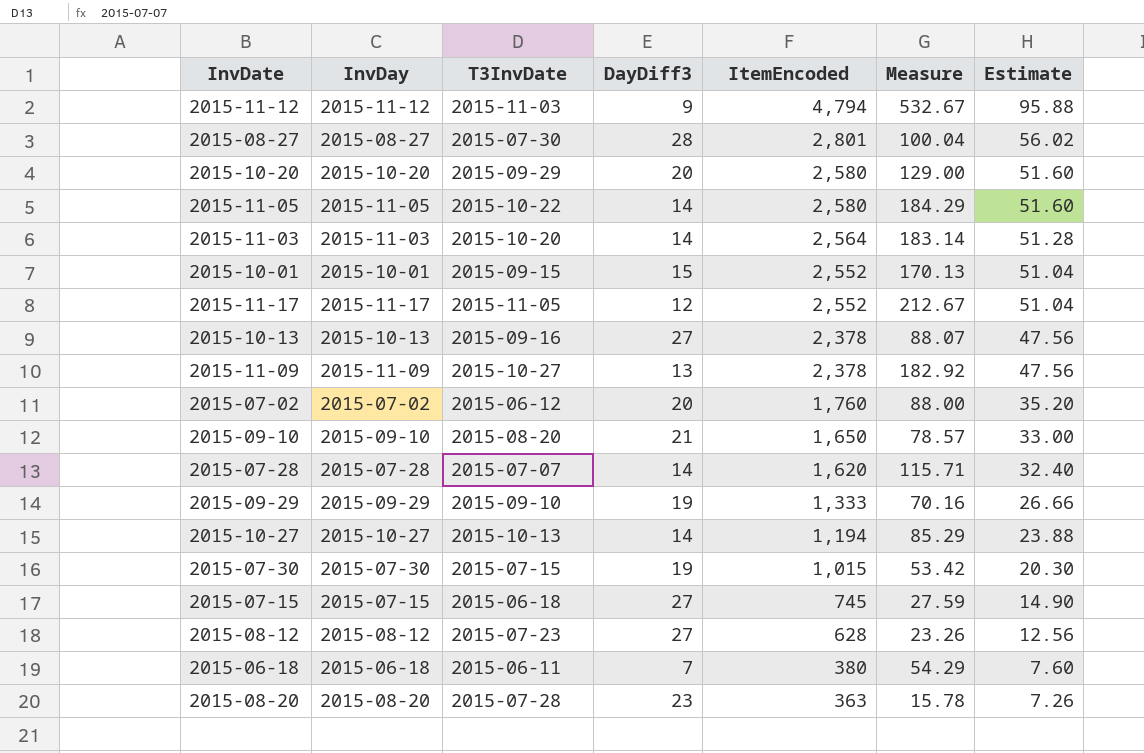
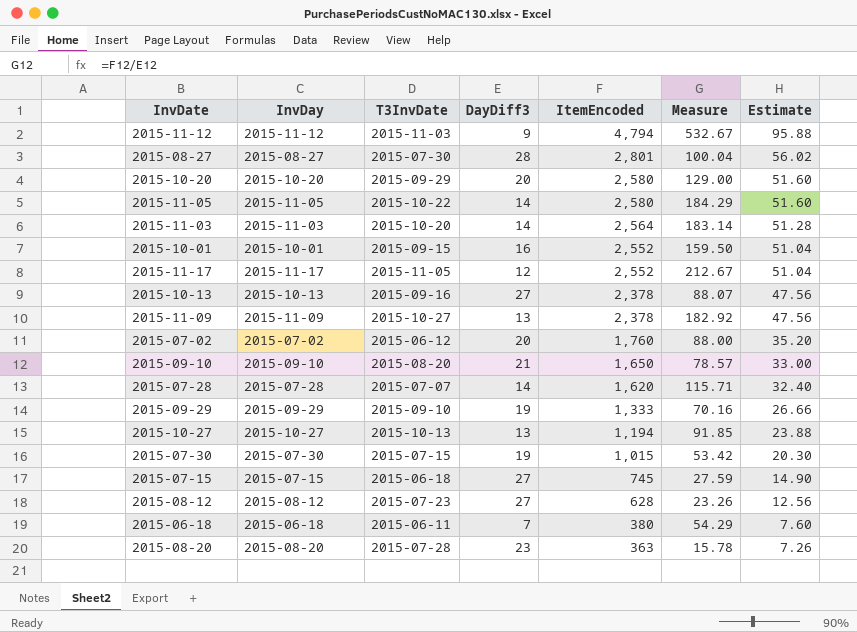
2015-10-01 | DayDiff3: 15 -> 16
2015-10-01 | Measure: 170.13 -> 159.50
2015-10-27 | DayDiff3: 14 -> 13
2015-10-27 | Measure: 85.29 -> 91.85

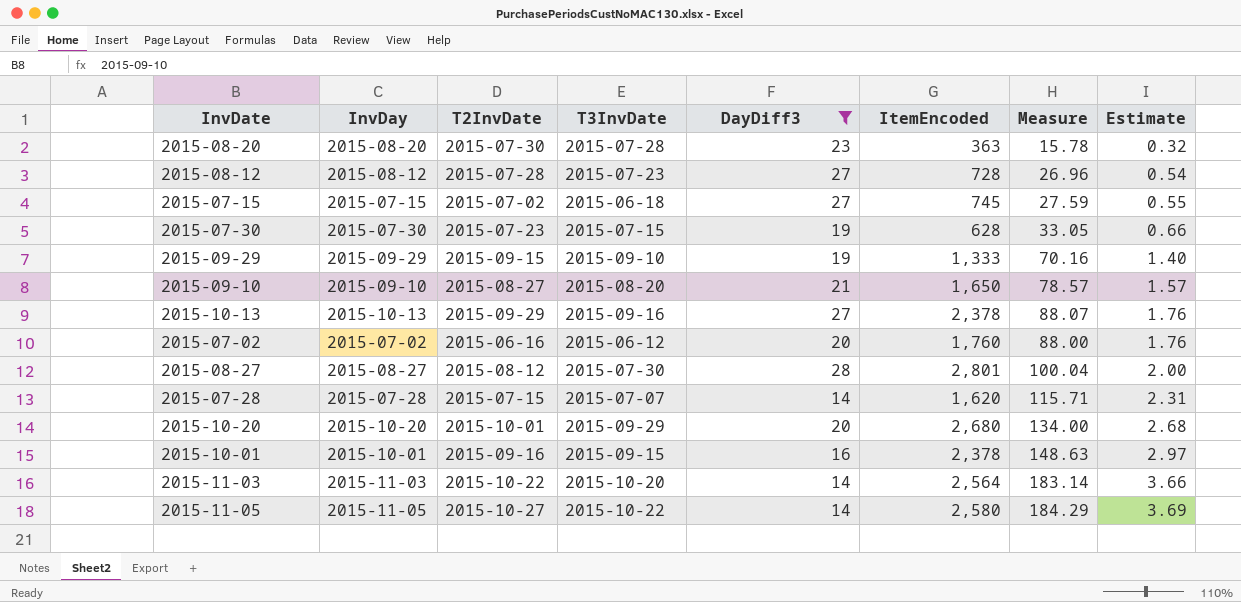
filter: none -> DayDiff3 >= 14
row order: ItemEncoded descending -> Estimate ascending
column T2InvDate | position: none -> 3
column Estimate | formula: [ItemEncoded] * 0.02 -> [Measure] * 0.02
2015-08-12 | ItemEncoded: 628 -> 728
2015-08-12 | Measure: 23.26 -> 26.96
2015-07-30 | ItemEncoded: 1,015 -> 628
2015-07-30 | Measure: 53.42 -> 33.05
2015-10-20 | ItemEncoded: 2,580 -> 2,680
2015-10-20 | Measure: 129.00 -> 134.00
2015-10-01 | ItemEncoded: 2,552 -> 2,378
2015-10-01 | Measure: 159.50 -> 148.63

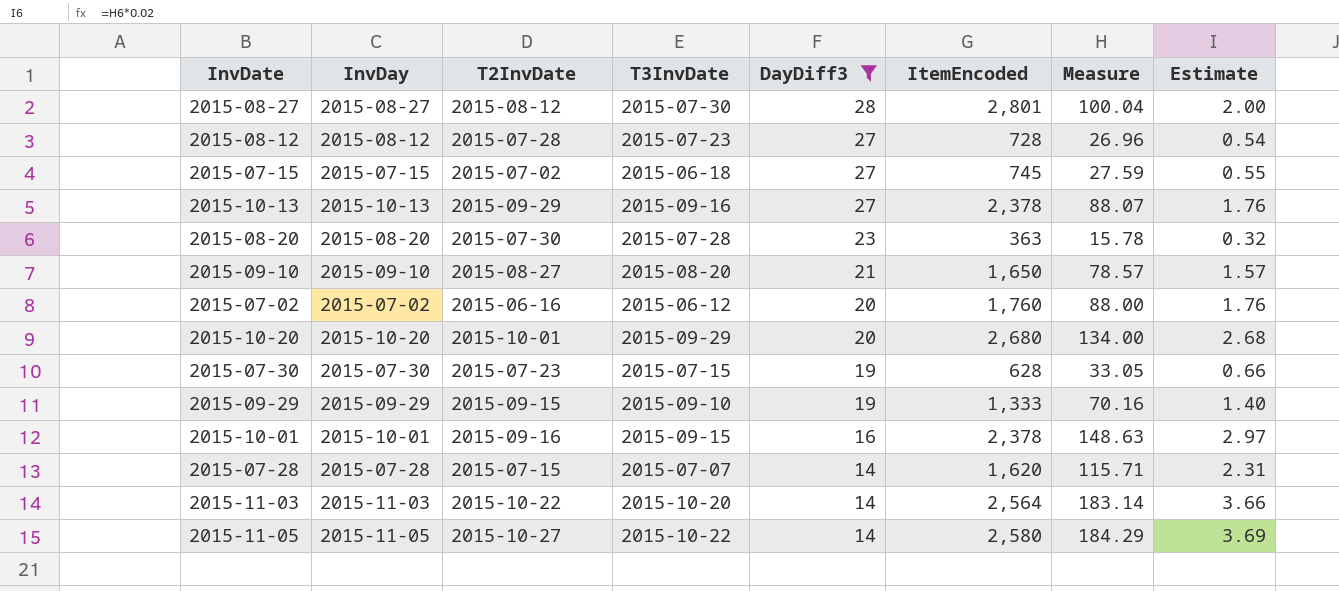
row order: Estimate ascending -> DayDiff3 descending

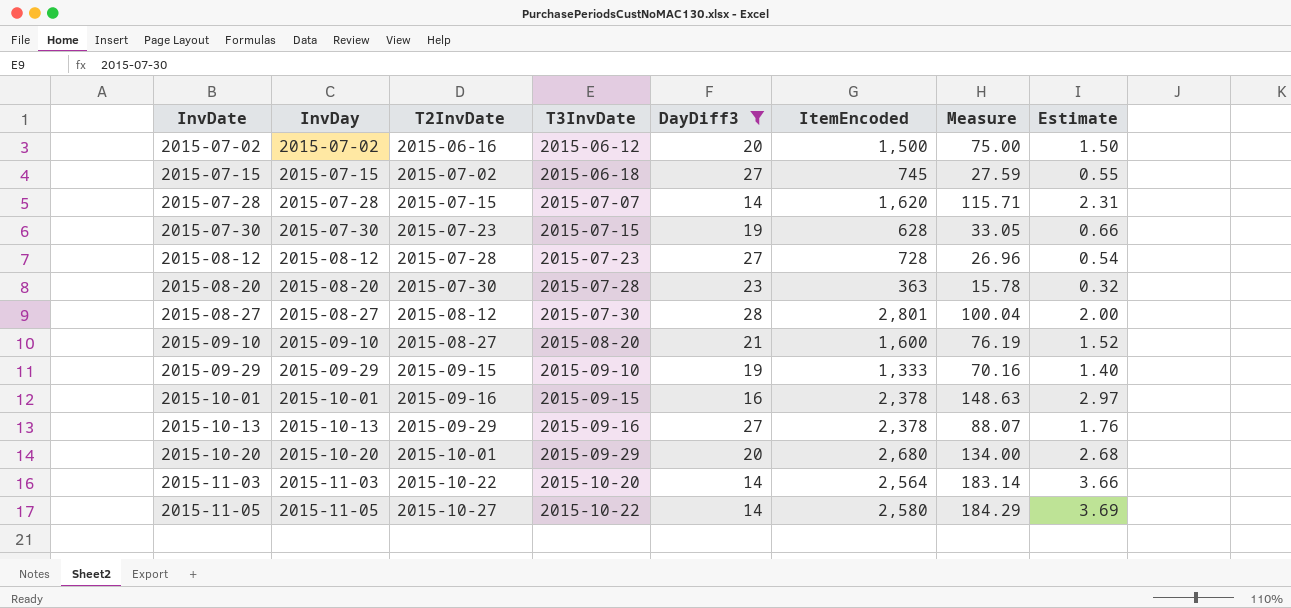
row order: DayDiff3 descending -> InvDate ascending
2015-07-02 | ItemEncoded: 1,760 -> 1,500
2015-07-02 | Measure: 88.00 -> 75.00
2015-07-02 | Estimate: 1.76 -> 1.50
2015-09-10 | ItemEncoded: 1,650 -> 1,600
2015-09-10 | Measure: 78.57 -> 76.19
2015-09-10 | Estimate: 1.57 -> 1.52

